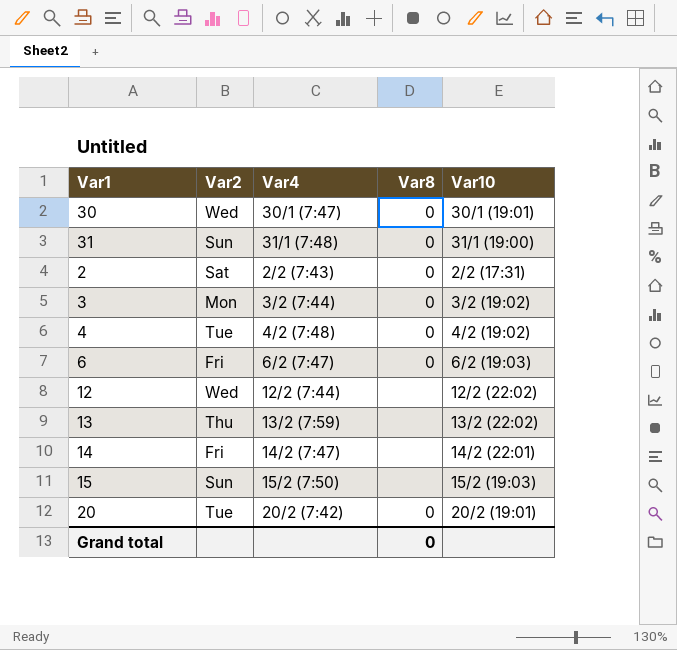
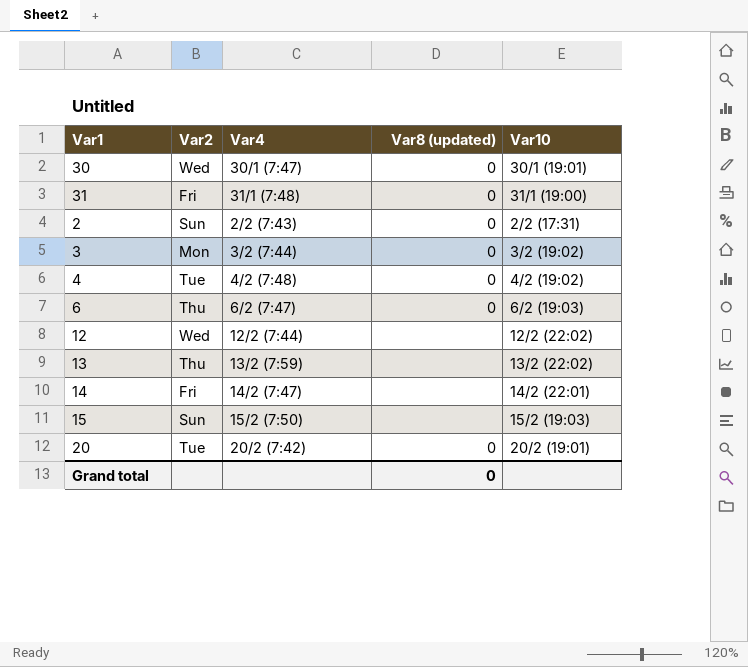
column name: Var8 -> Var8 (updated)
31 | Var2: Sun -> Fri
2 | Var2: Sat -> Sun
6 | Var2: Fri -> Thu

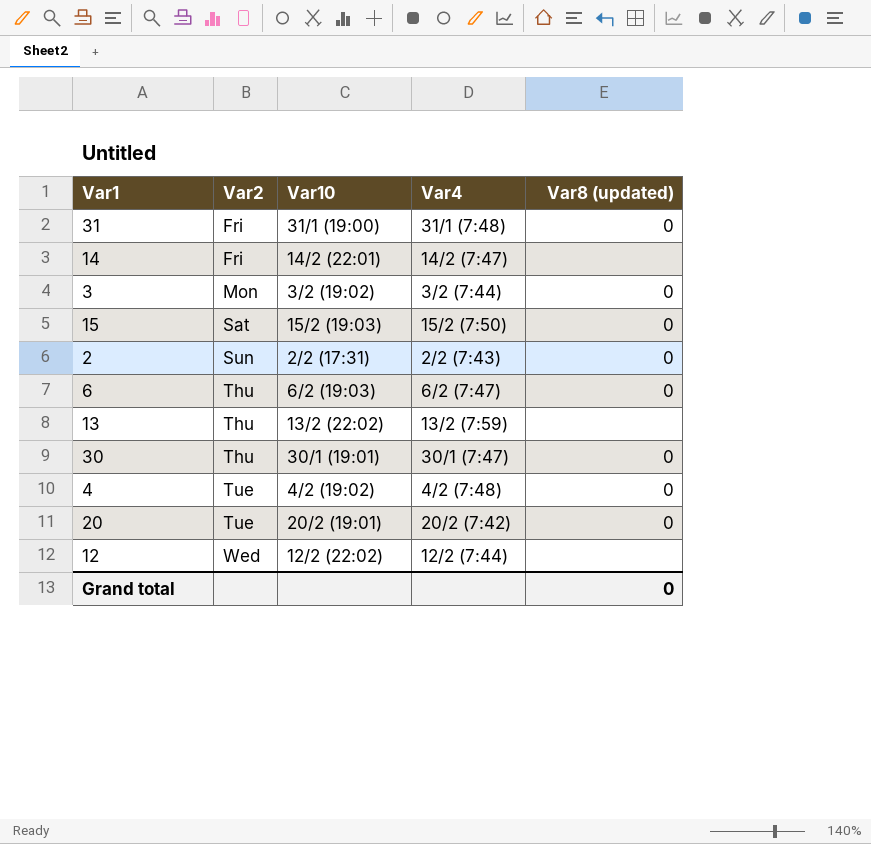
row order: none -> Var2 ascending
column Var10 | position: 5 -> 3
15 | Var2: Sun -> Sat
15 | Var8 (updated): none -> 0
30 | Var2: Wed -> Thu

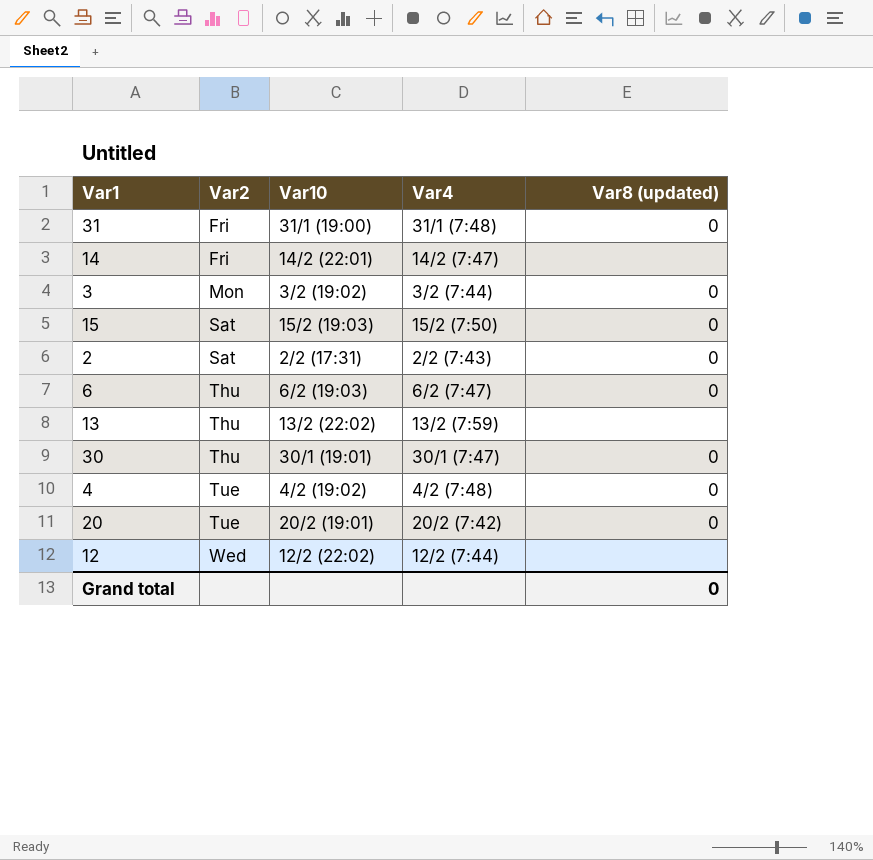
2 | Var2: Sun -> Sat

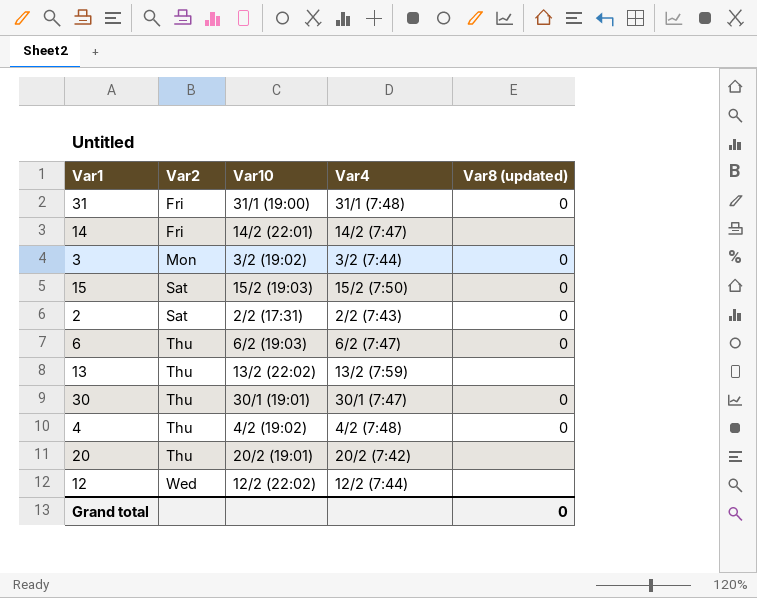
4 | Var2: Tue -> Thu
20 | Var2: Tue -> Thu
20 | Var8 (updated): 0 -> none

